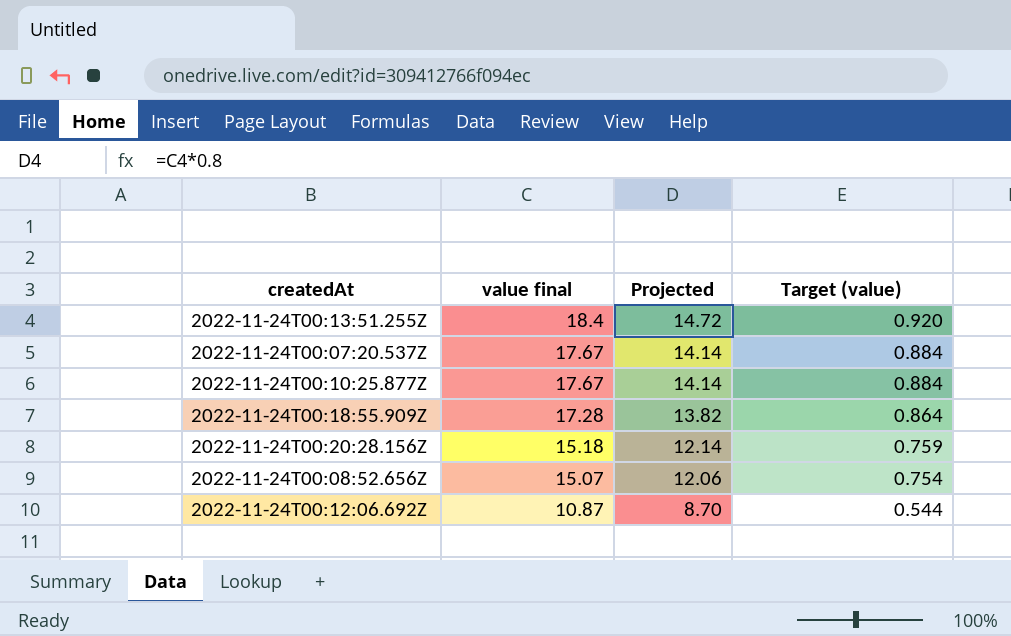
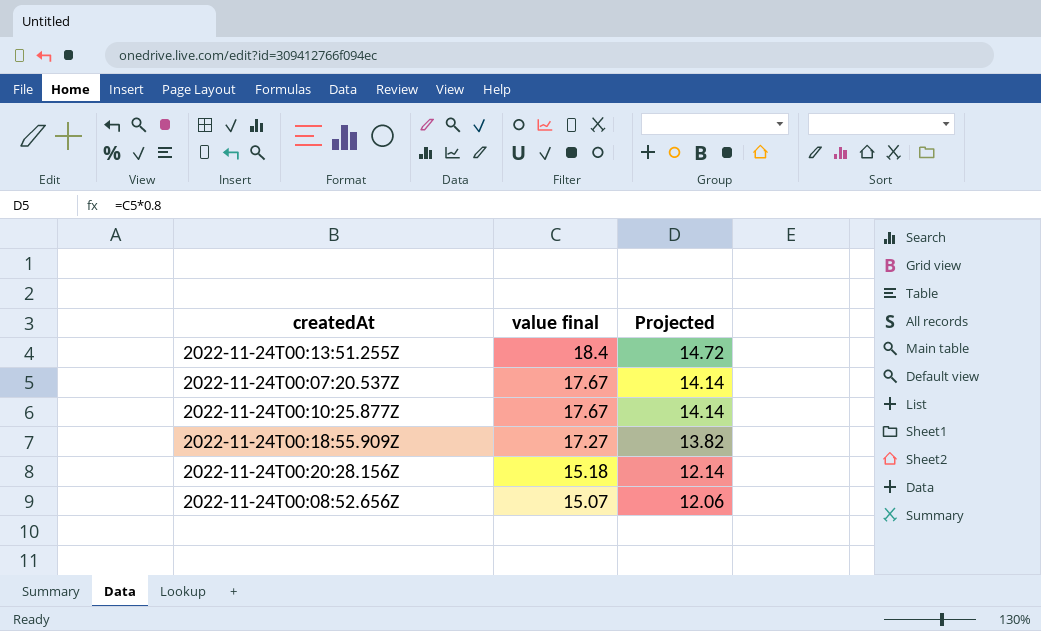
column Target (value) | formula: [value final] * 0.05 -> none
row 2022-11-24T00:12:06.692Z: 10.87 | 8.70 | 0.544 -> none
2022-11-24T00:18:55.909Z | value final: 17.28 -> 17.27

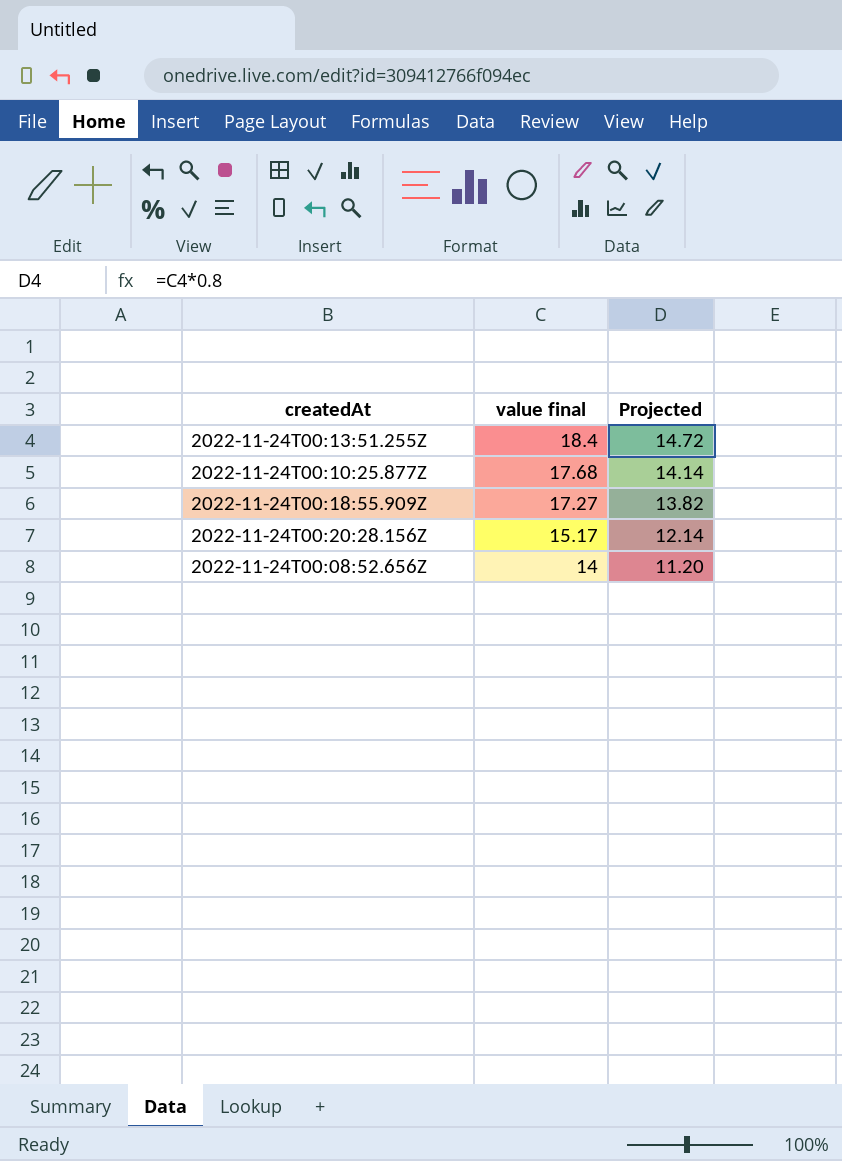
row 2022-11-24T00:07:20.537Z: 17.67 | 14.14 -> none
2022-11-24T00:10:25.877Z | value final: 17.67 -> 17.68
2022-11-24T00:20:28.156Z | value final: 15.18 -> 15.17
2022-11-24T00:08:52.656Z | value final: 15.07 -> 14
2022-11-24T00:08:52.656Z | Projected: 12.06 -> 11.20

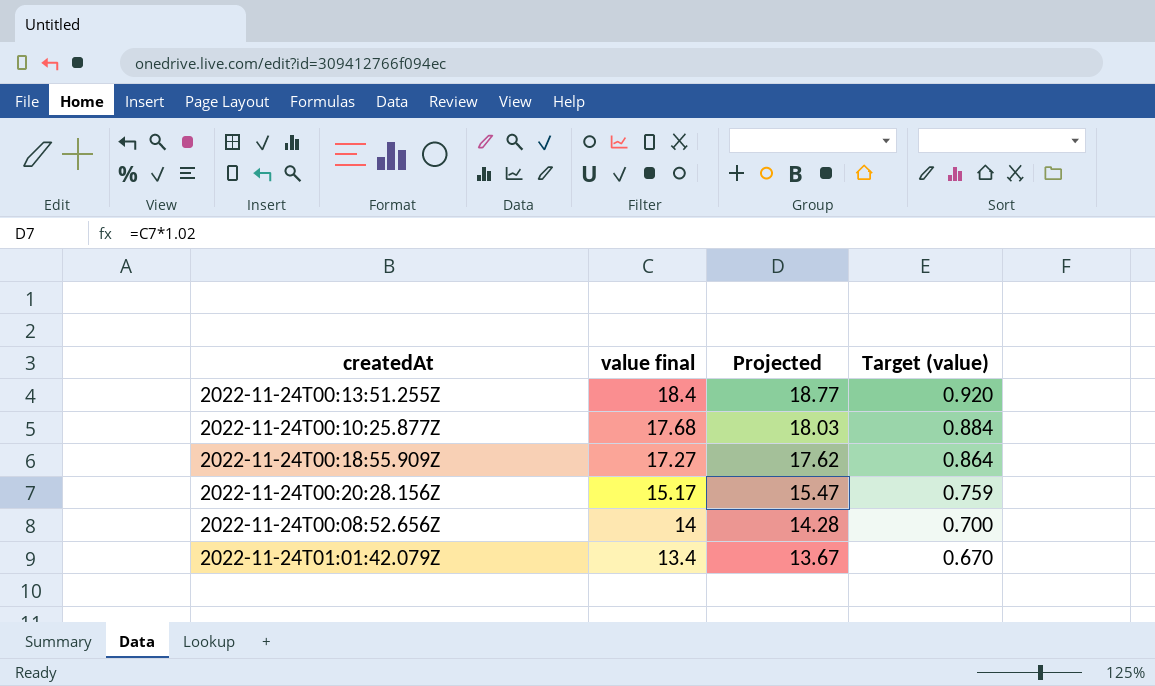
column Projected | formula: [value final] * 0.8 -> [value final] * 1.02
column Target (value) | formula: none -> [value final] * 0.05
row 2022-11-24T01:01:42.079Z: none -> 13.4 | 13.67 | 0.670

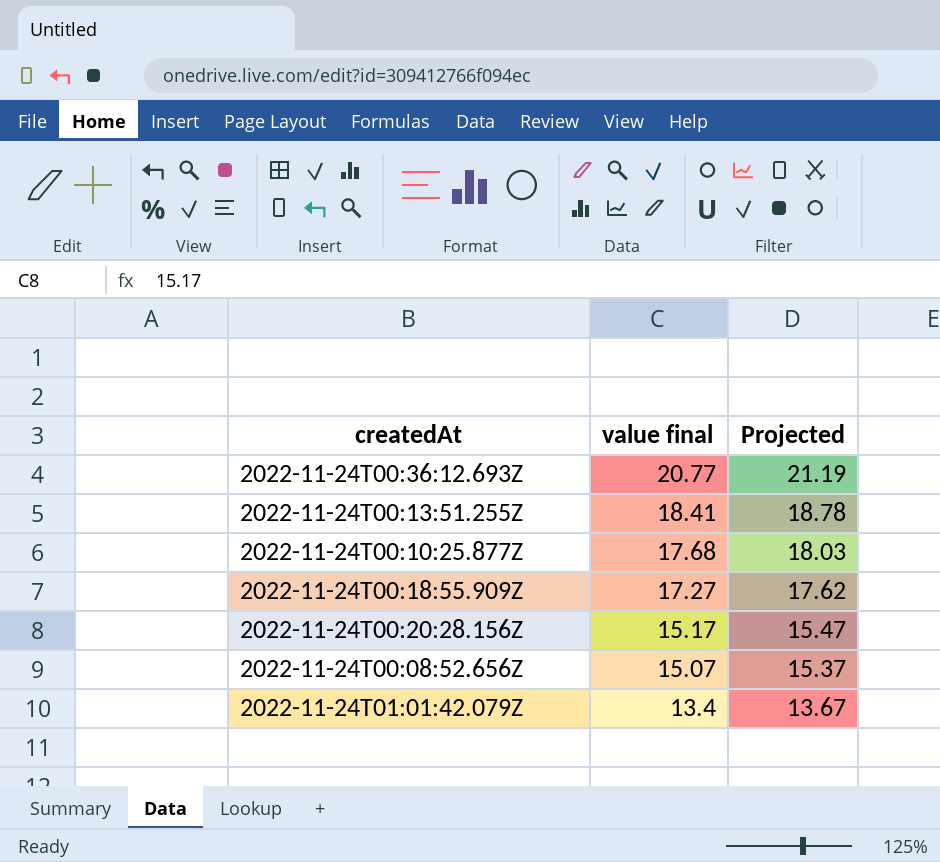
column Target (value) | formula: [value final] * 0.05 -> none
row 2022-11-24T00:36:12.693Z: none -> 20.77 | 21.19
2022-11-24T00:13:51.255Z | value final: 18.4 -> 18.41
2022-11-24T00:13:51.255Z | Projected: 18.77 -> 18.78
2022-11-24T00:08:52.656Z | value final: 14 -> 15.07
2022-11-24T00:08:52.656Z | Projected: 14.28 -> 15.37

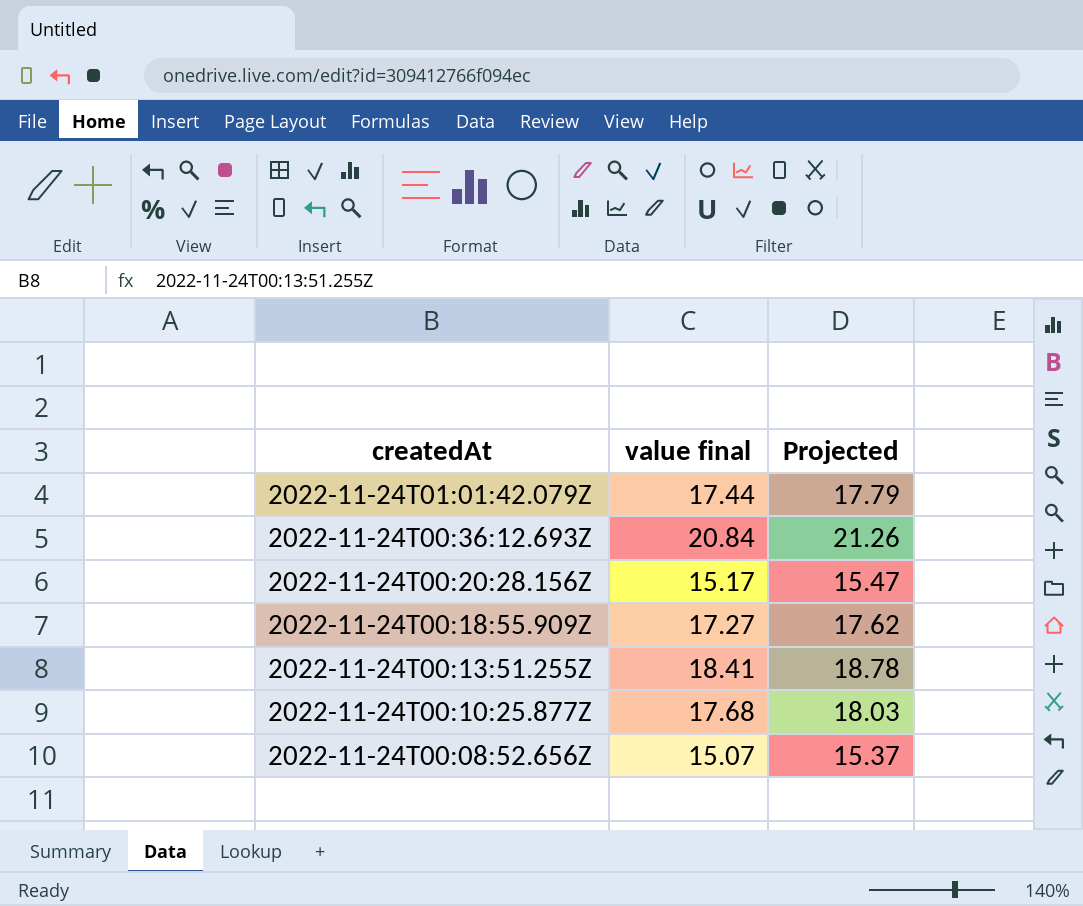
row order: value final descending -> createdAt descending
2022-11-24T01:01:42.079Z | value final: 13.4 -> 17.44
2022-11-24T01:01:42.079Z | Projected: 13.67 -> 17.79
2022-11-24T00:36:12.693Z | value final: 20.77 -> 20.84
2022-11-24T00:36:12.693Z | Projected: 21.19 -> 21.26

